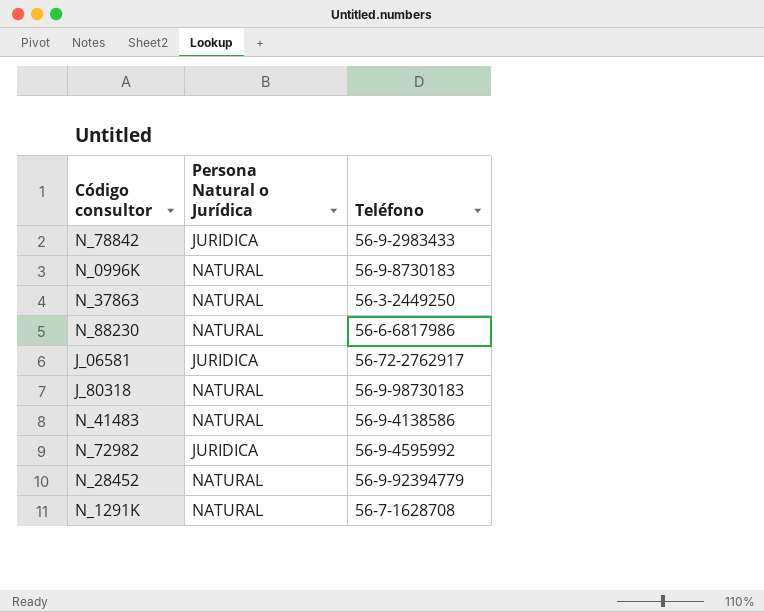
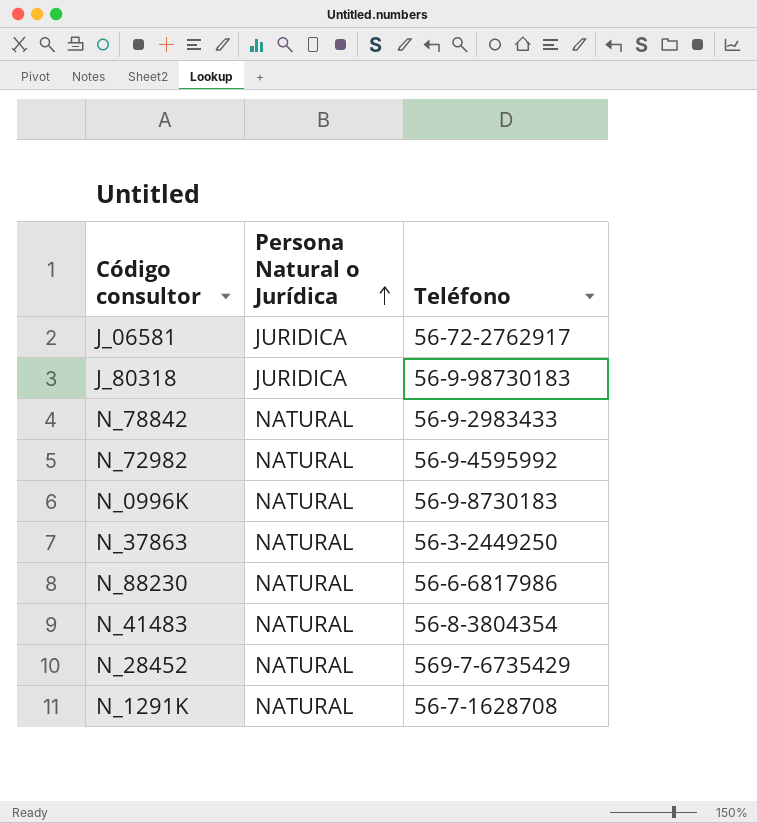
row order: none -> Persona Natural o Jurídica ascending
J_80318 | Persona Natural o Jurídica: NATURAL -> JURIDICA
N_78842 | Persona Natural o Jurídica: JURIDICA -> NATURAL
N_72982 | Persona Natural o Jurídica: JURIDICA -> NATURAL
N_41483 | Teléfono: 56-9-4138586 -> 56-8-3804354
N_28452 | Teléfono: 56-9-92394779 -> 569-7-6735429

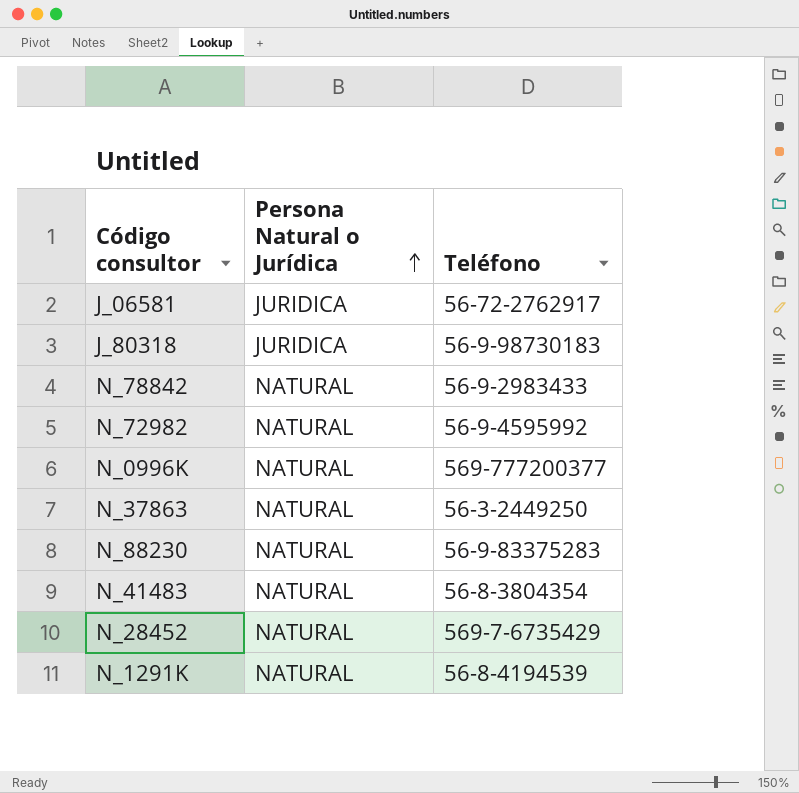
N_0996K | Teléfono: 56-9-8730183 -> 569-777200377
N_88230 | Teléfono: 56-6-6817986 -> 56-9-83375283
N_1291K | Teléfono: 56-7-1628708 -> 56-8-4194539

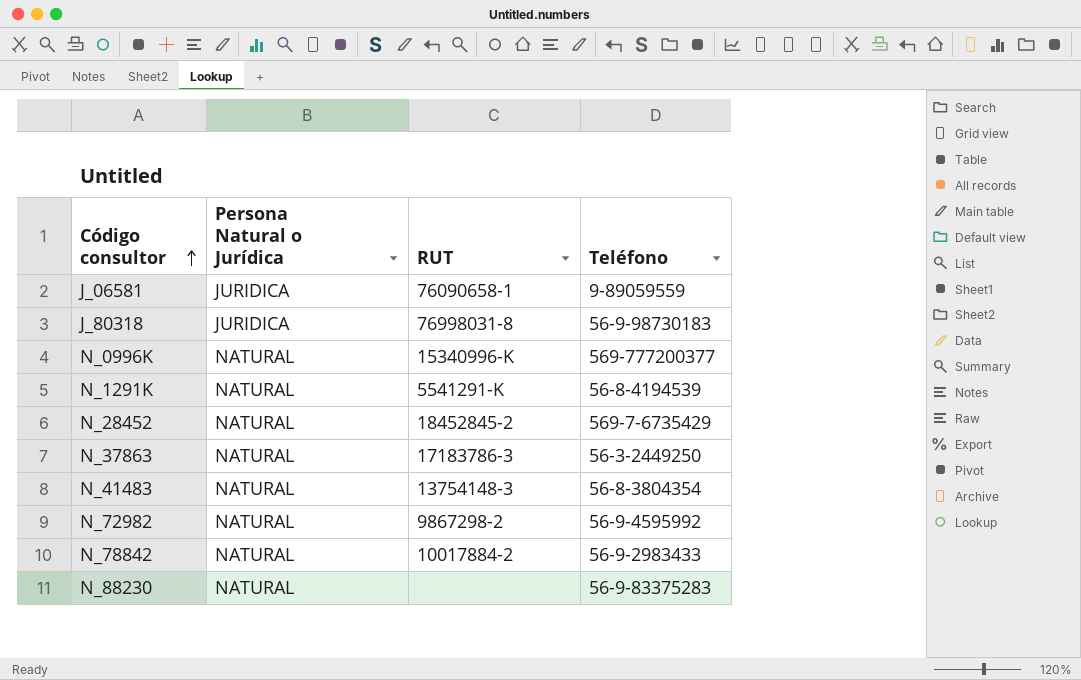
row order: Persona Natural o Jurídica ascending -> Código consultor ascending
column RUT | position: none -> 3
J_06581 | Teléfono: 56-72-2762917 -> 9-89059559

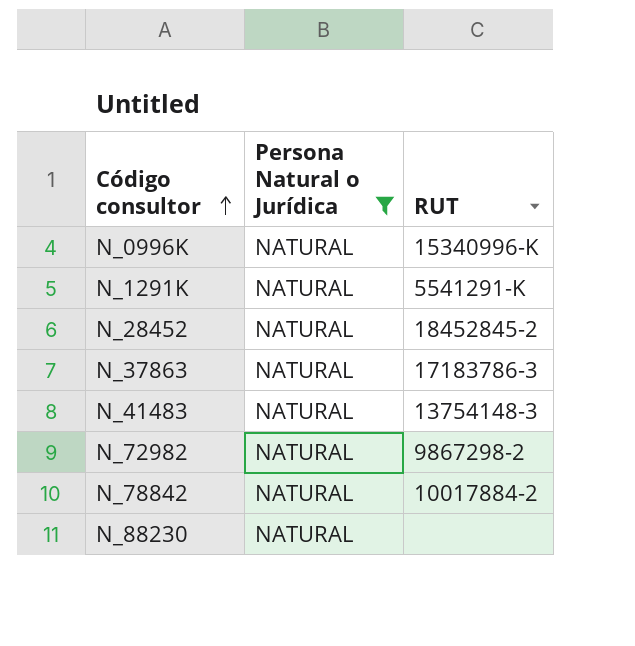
filter: none -> Persona Natural o Jurídica = NATURAL
column Teléfono | position: 4 -> none

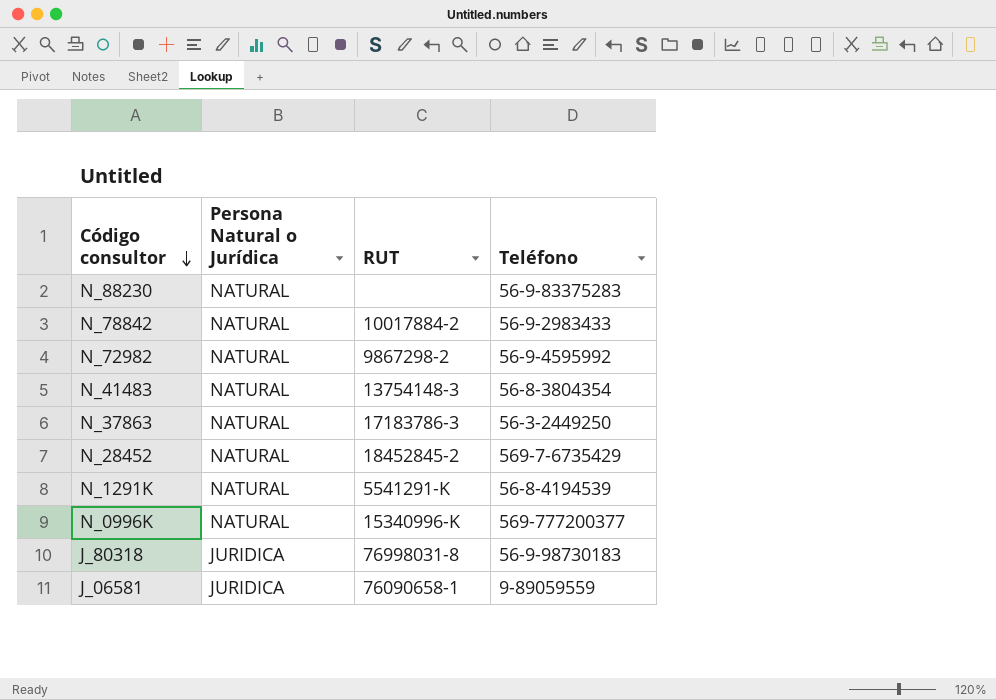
filter: Persona Natural o Jurídica = NATURAL -> none
row order: Código consultor ascending -> Código consultor descending
column Teléfono | position: none -> 4

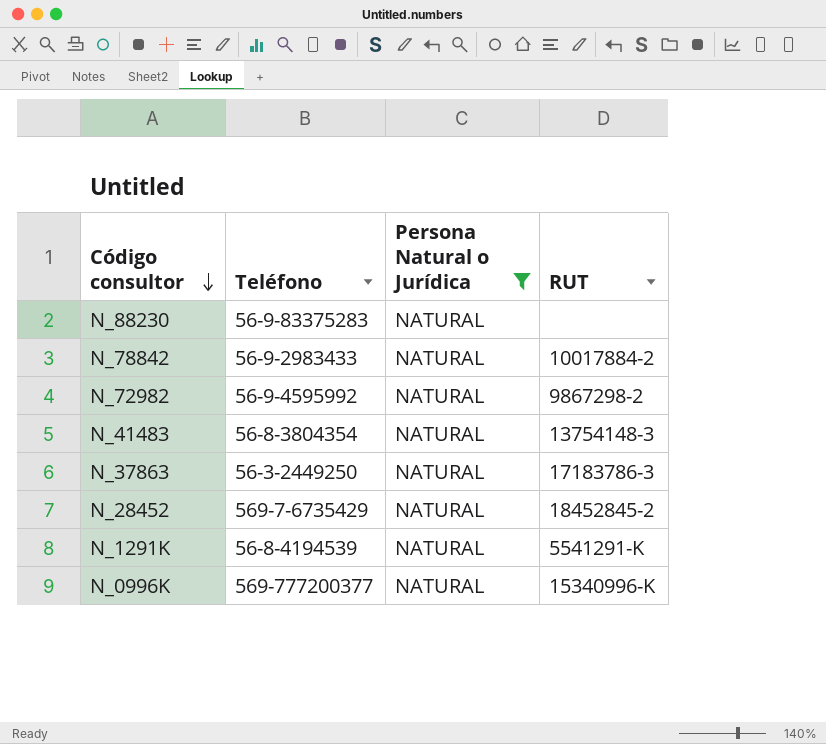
filter: none -> Persona Natural o Jurídica = NATURAL
column Teléfono | position: 4 -> 2

